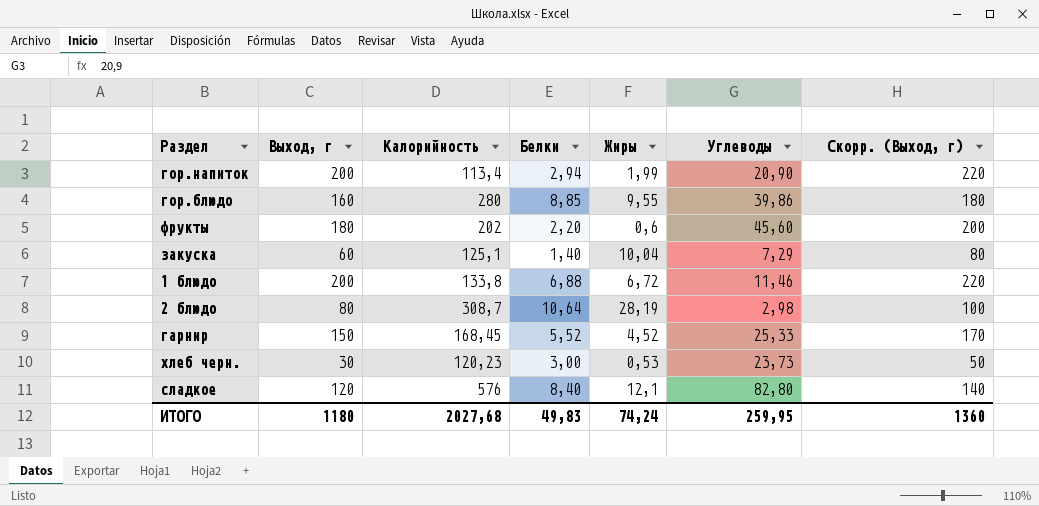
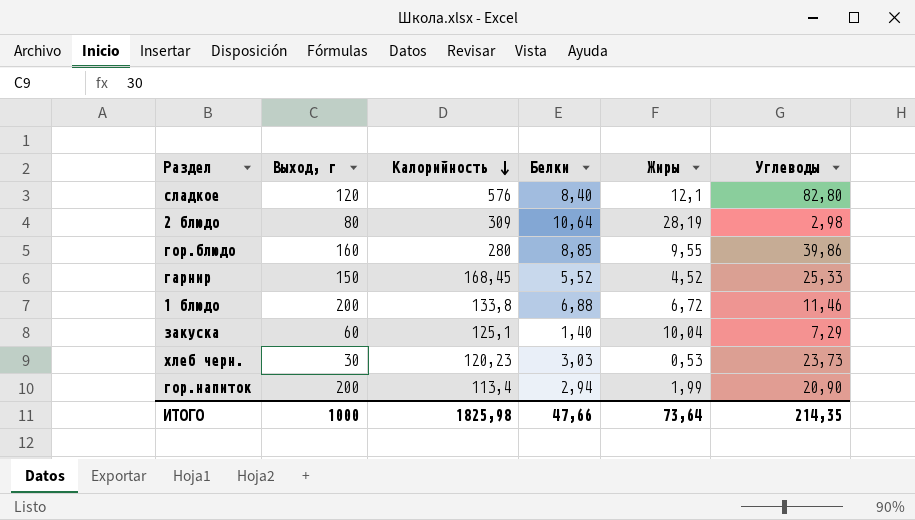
row order: none -> Калорийность descending
column Скорр. (Выход, г) | formula: [Выход, г] + 20 -> none
row фрукты: 180 | 202 | 2,20 | 0,6 | 45,60 | 200 -> none
2 блюдо | Калорийность: 308,7 -> 309
хлеб черн. | Белки: 3,00 -> 3,03
ИТОГО | Выход, г: 1180 -> 1000
ИТОГО | Калорийность: 2027,68 -> 1825,98
ИТОГО | Белки: 49,83 -> 47,66
ИТОГО | Жиры: 74,24 -> 73,64
ИТОГО | Углеводы: 259,95 -> 214,35

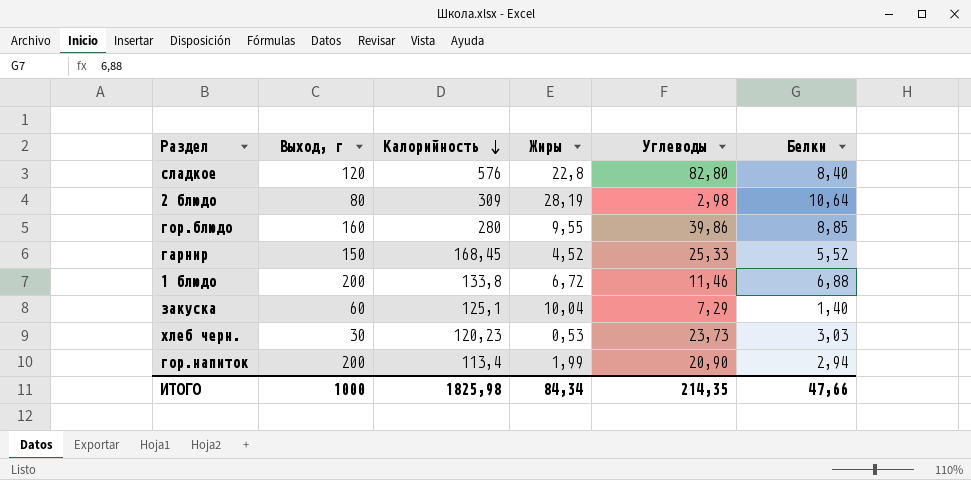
column Белки | position: 4 -> 6
сладкое | Жиры: 12,1 -> 22,8
ИТОГО | Жиры: 73,64 -> 84,34

